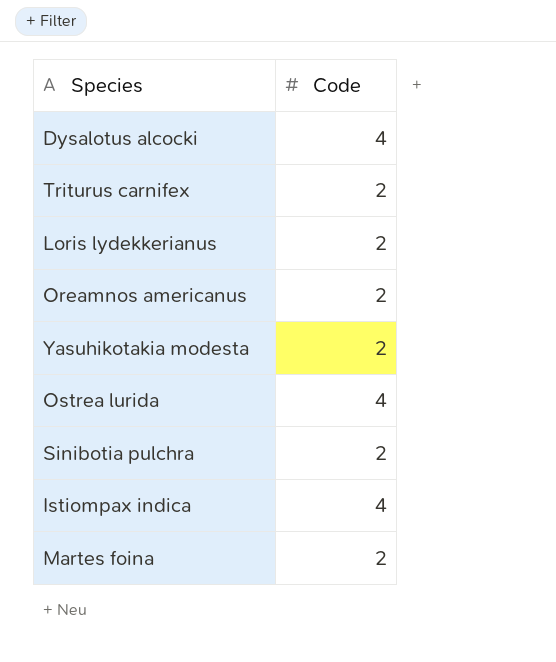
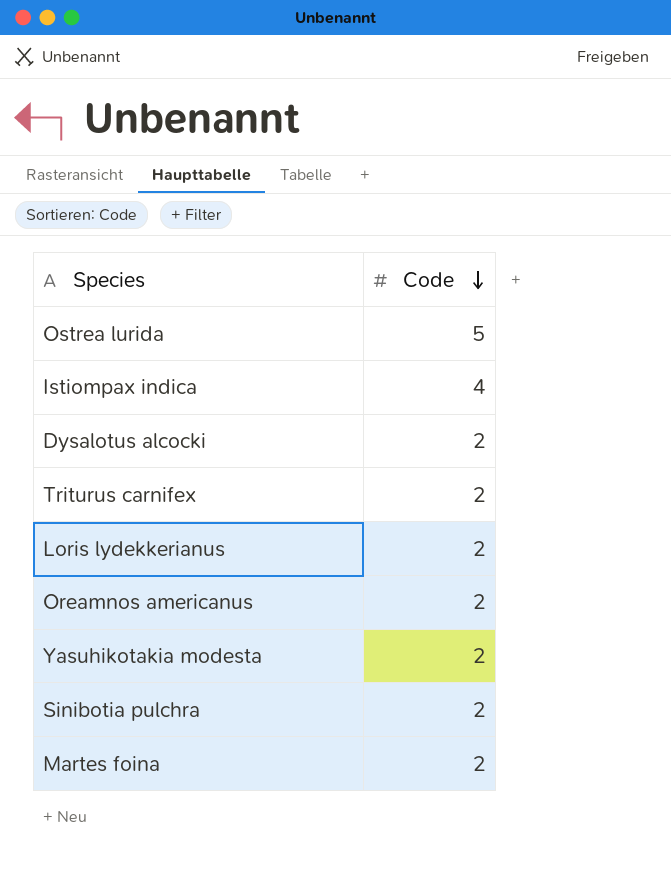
row order: none -> Code descending
Ostrea lurida | Code: 4 -> 5
Dysalotus alcocki | Code: 4 -> 2

